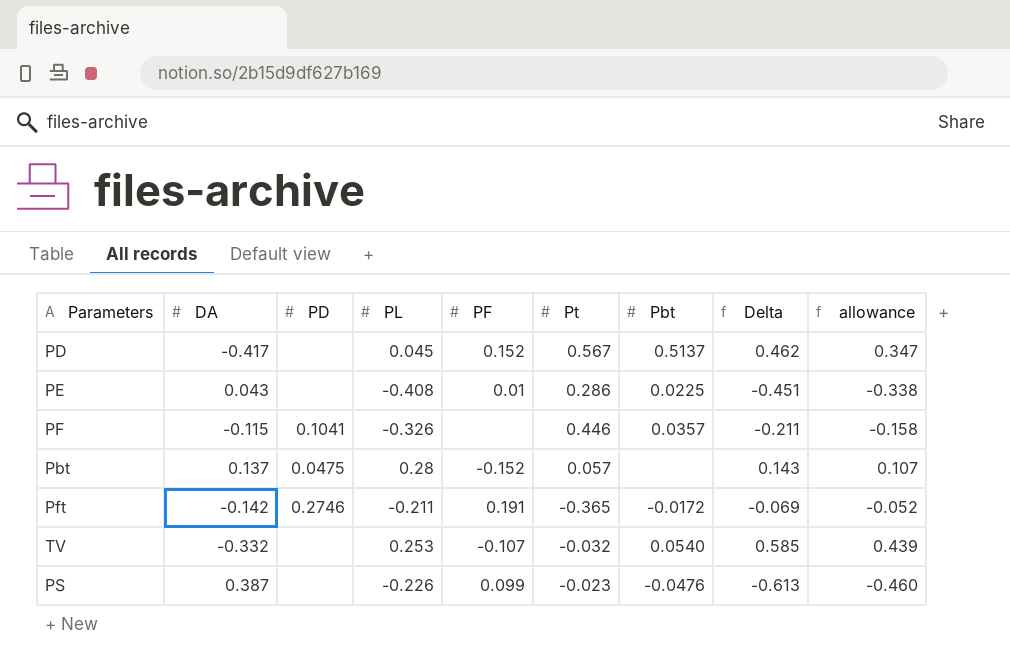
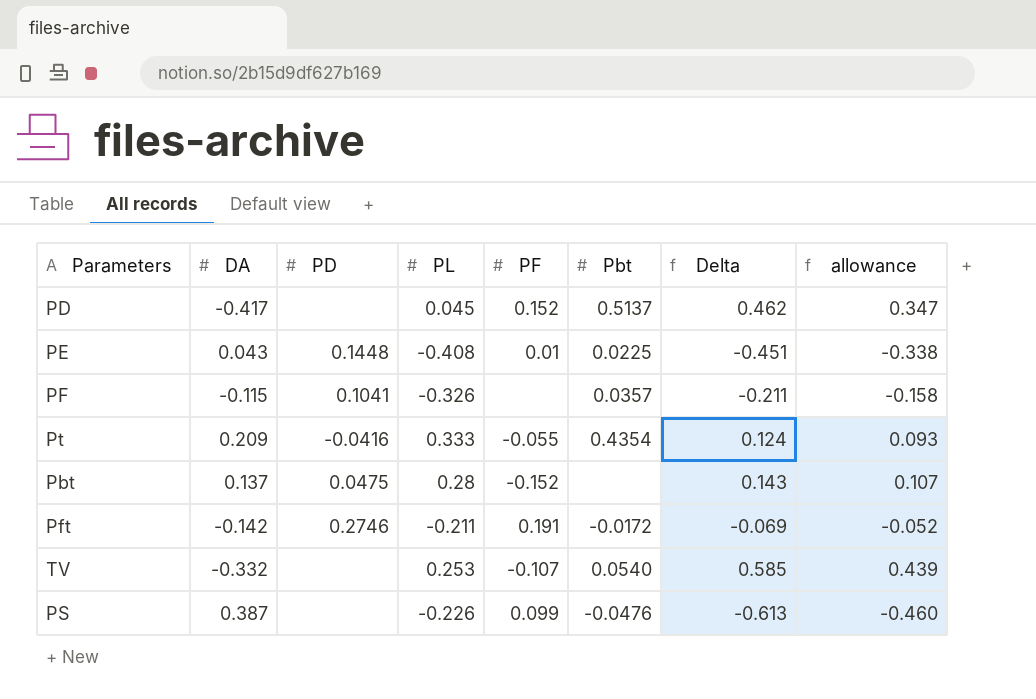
column Pt | position: 6 -> none
PE | PD: none -> 0.1448
row Pt: none -> 0.209 | -0.0416 | 0.333 | -0.055 | 0.4354 | 0.124 | 0.093

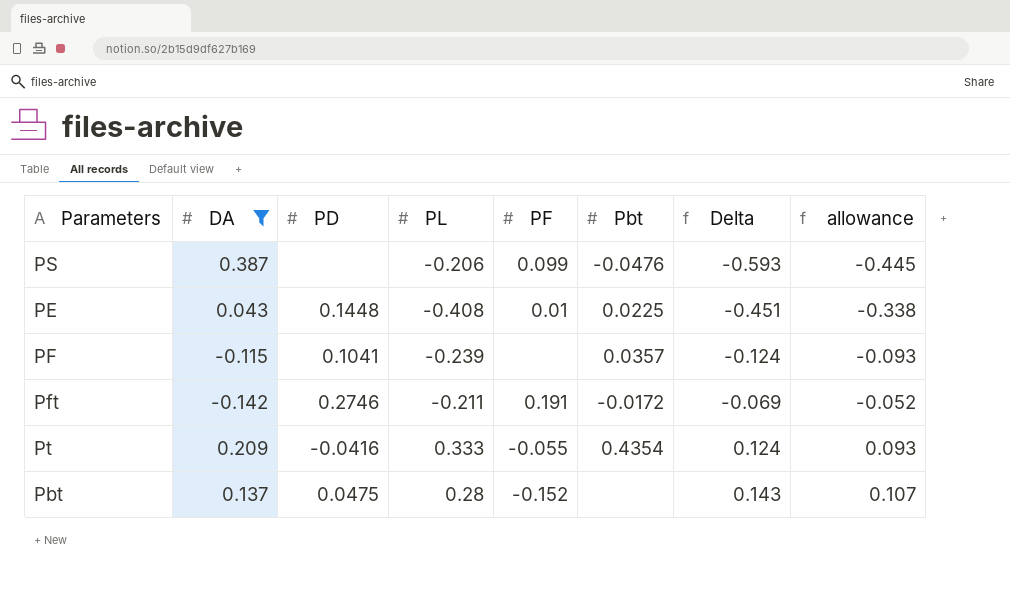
filter: none -> DA >= -0.142
row order: none -> Delta ascending
PS | PL: -0.226 -> -0.206
PS | Delta: -0.613 -> -0.593
PS | allowance: -0.460 -> -0.445
PF | PL: -0.326 -> -0.239
PF | Delta: -0.211 -> -0.124
PF | allowance: -0.158 -> -0.093

